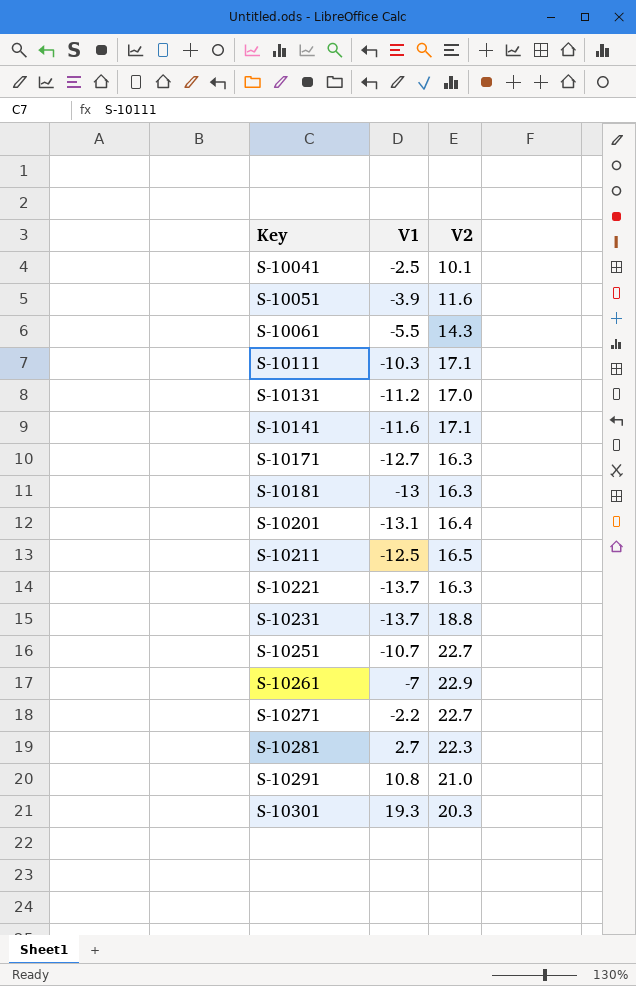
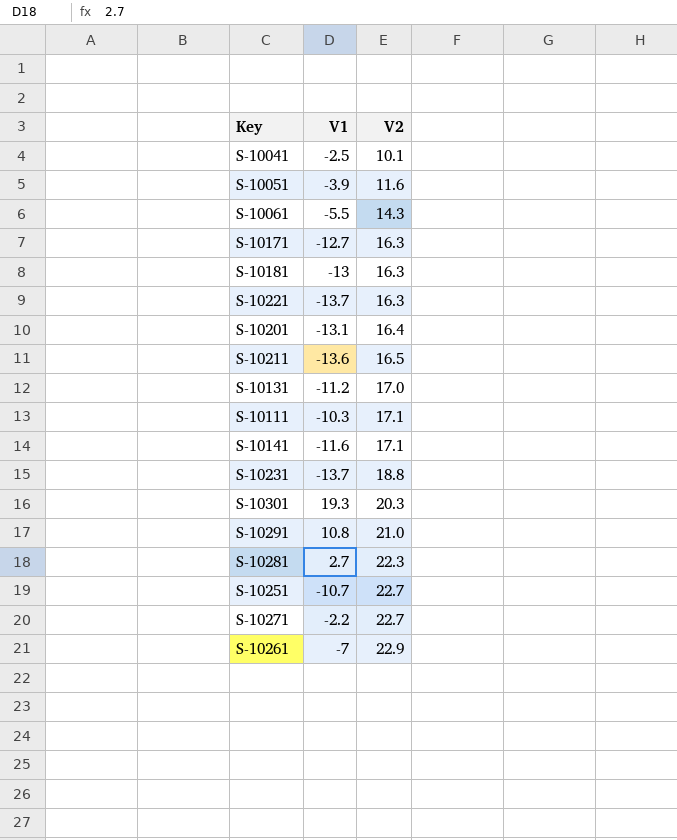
row order: Key ascending -> V2 ascending
S-10211 | V1: -12.5 -> -13.6

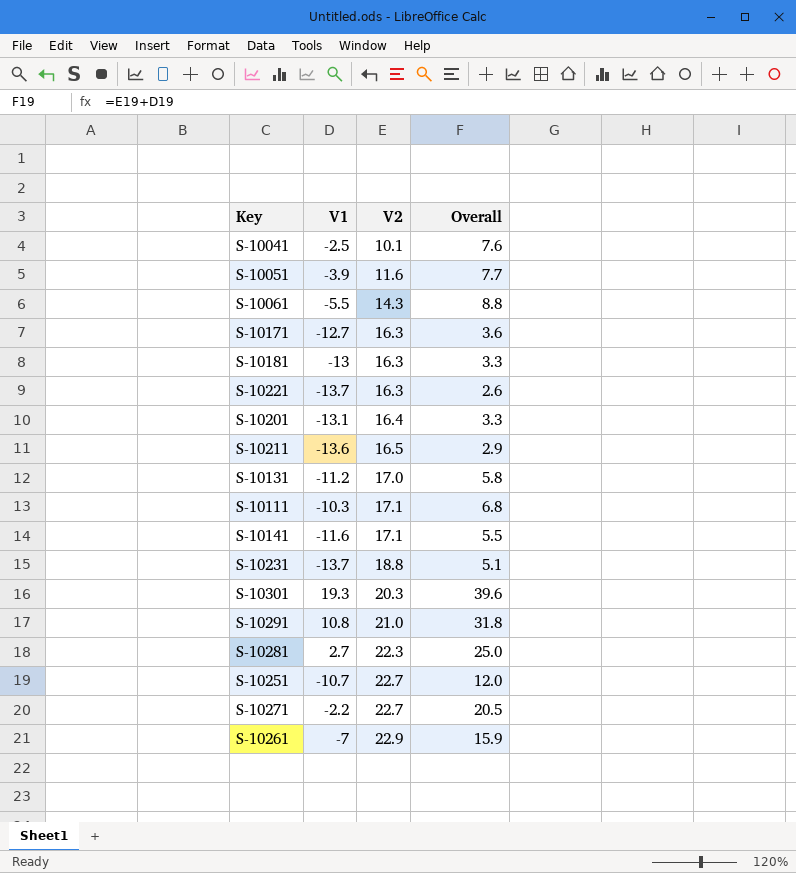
column Overall | formula: none -> [V1] + [V2]

